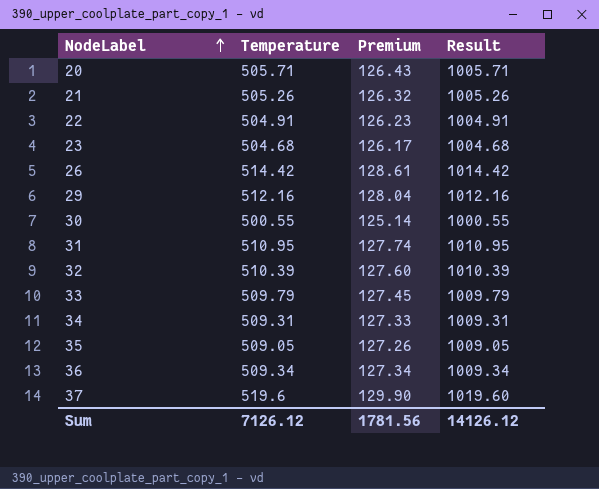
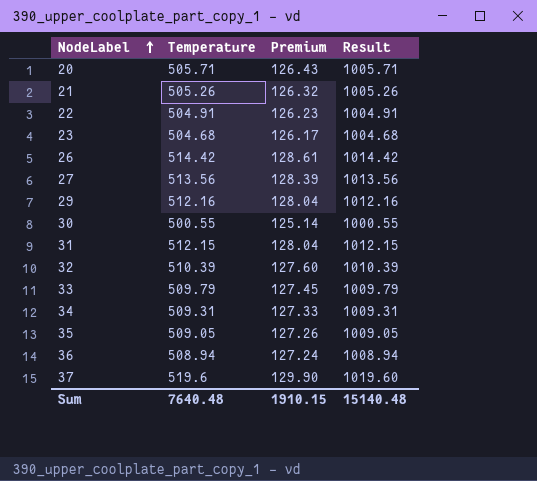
row 27: none -> 513.56 | 128.39 | 1013.56
31 | Temperature: 510.95 -> 512.15
31 | Premium: 127.74 -> 128.04
31 | Result: 1010.95 -> 1012.15
36 | Temperature: 509.34 -> 508.94
36 | Premium: 127.34 -> 127.24
36 | Result: 1009.34 -> 1008.94
Sum | Temperature: 7126.12 -> 7640.48
Sum | Premium: 1781.56 -> 1910.15
Sum | Result: 14126.12 -> 15140.48

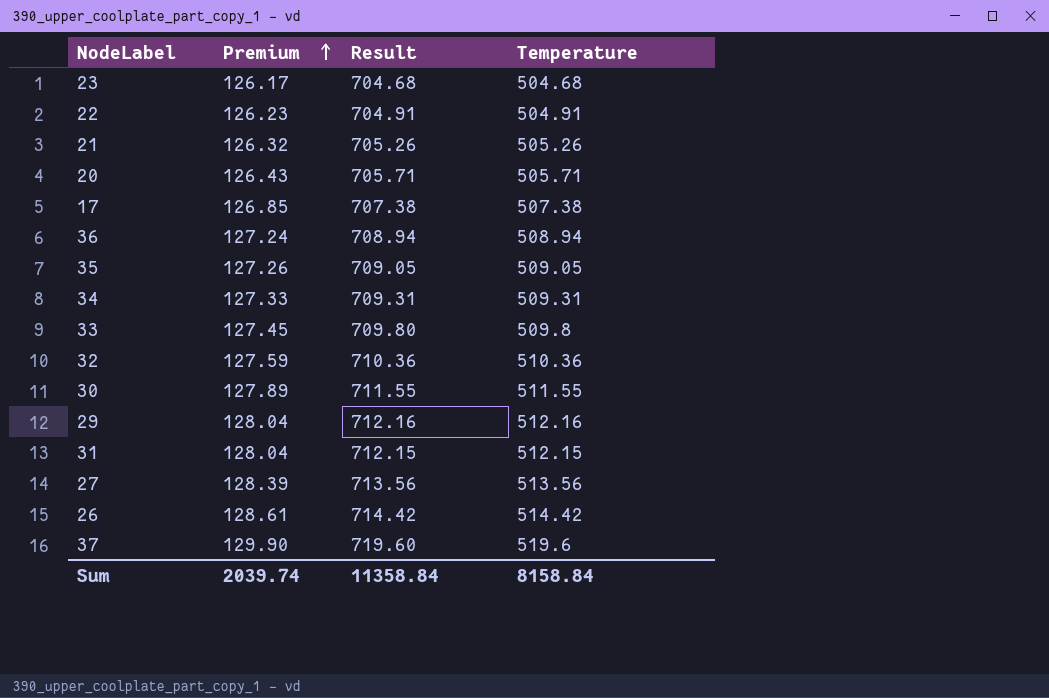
row order: NodeLabel ascending -> Premium ascending
column Result | formula: [Temperature] + 500 -> [Temperature] + 200
column Temperature | position: 2 -> 4
row 17: none -> 126.85 | 707.38 | 507.38
33 | Temperature: 509.79 -> 509.8
32 | Premium: 127.60 -> 127.59
32 | Temperature: 510.39 -> 510.36
30 | Premium: 125.14 -> 127.89
30 | Temperature: 500.55 -> 511.55
Sum | Premium: 1910.15 -> 2039.74
Sum | Result: 15140.48 -> 11358.84
Sum | Temperature: 7640.48 -> 8158.84

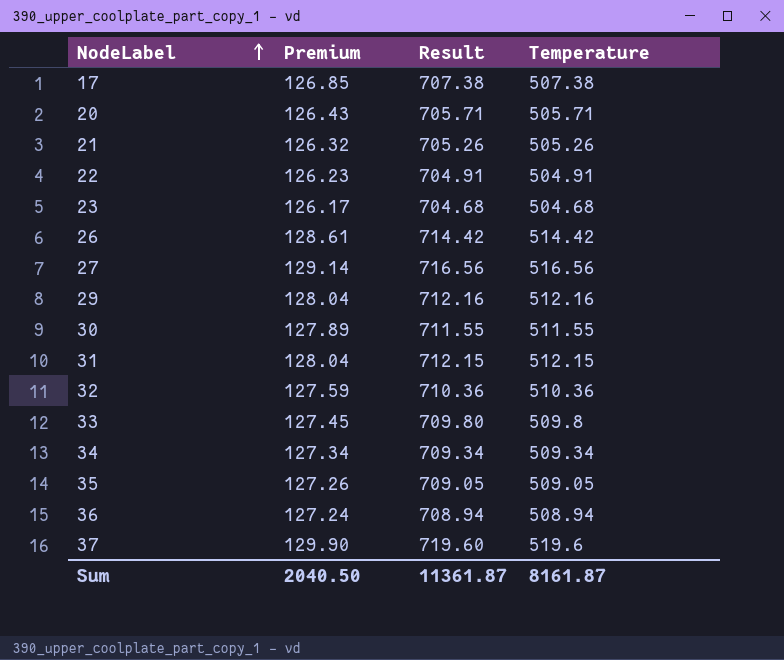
row order: Premium ascending -> NodeLabel ascending
27 | Premium: 128.39 -> 129.14
27 | Result: 713.56 -> 716.56
27 | Temperature: 513.56 -> 516.56
34 | Premium: 127.33 -> 127.34
34 | Result: 709.31 -> 709.34
34 | Temperature: 509.31 -> 509.34
Sum | Premium: 2039.74 -> 2040.50
Sum | Result: 11358.84 -> 11361.87
Sum | Temperature: 8158.84 -> 8161.87

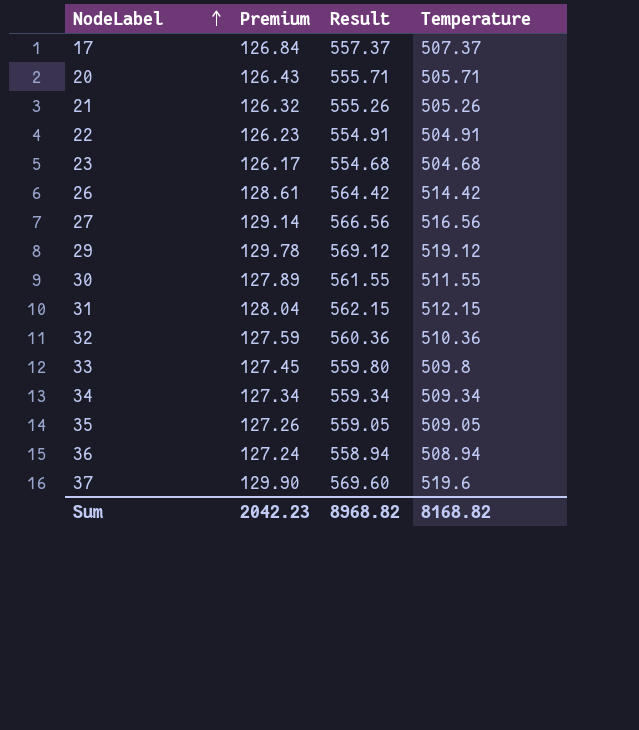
column Result | formula: [Temperature] + 200 -> [Temperature] + 50
17 | Premium: 126.85 -> 126.84
17 | Temperature: 507.38 -> 507.37
29 | Premium: 128.04 -> 129.78
29 | Temperature: 512.16 -> 519.12
Sum | Premium: 2040.50 -> 2042.23
Sum | Result: 11361.87 -> 8968.82
Sum | Temperature: 8161.87 -> 8168.82

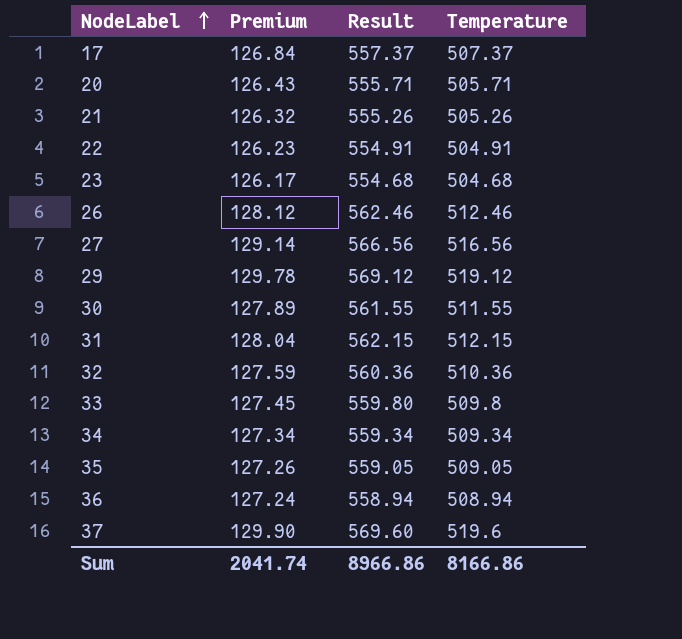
26 | Premium: 128.61 -> 128.12
26 | Result: 564.42 -> 562.46
26 | Temperature: 514.42 -> 512.46
Sum | Premium: 2042.23 -> 2041.74
Sum | Result: 8968.82 -> 8966.86
Sum | Temperature: 8168.82 -> 8166.86

